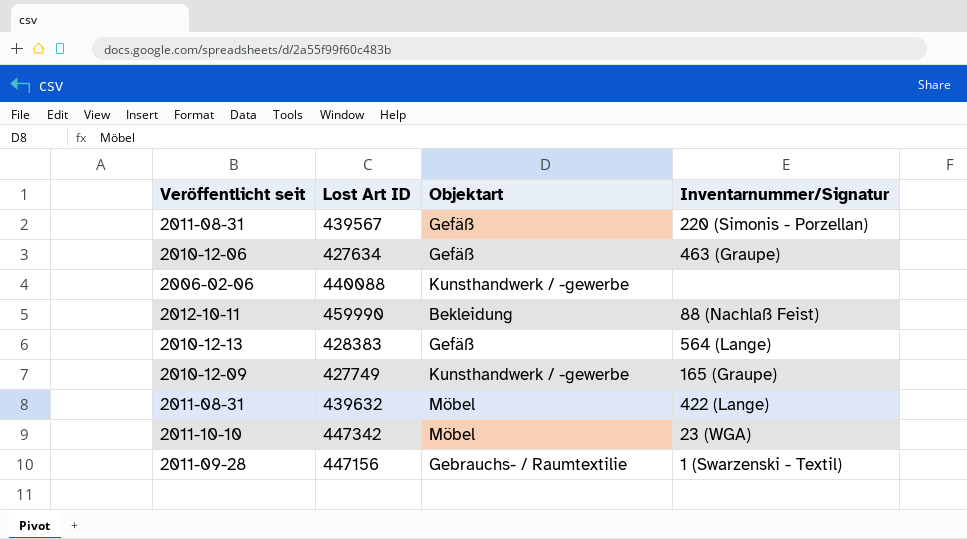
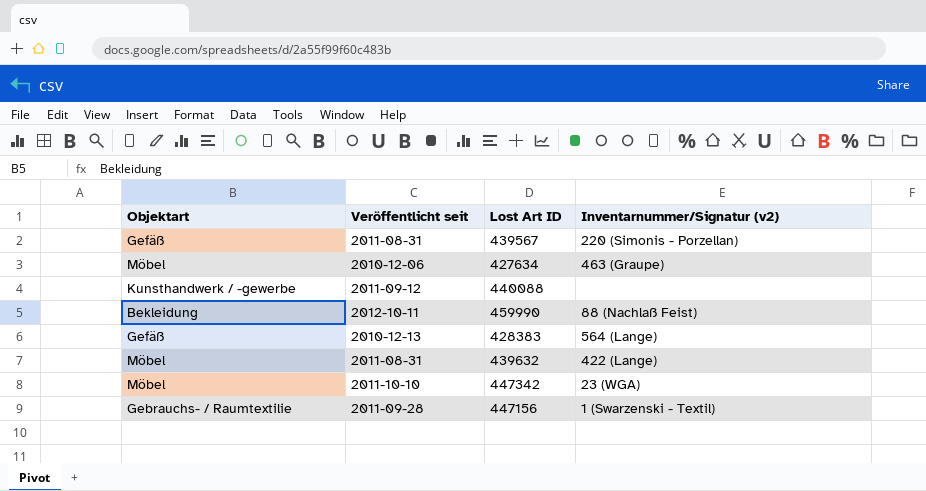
column Objektart | position: 3 -> 1
column name: Inventarnummer/Signatur -> Inventarnummer/Signatur (v2)
row 427749: 2010-12-09 | Kunsthandwerk / -gewerbe | 165 (Graupe) -> none
427634 | Objektart: Gefäß -> Möbel
440088 | Veröffentlicht seit: 2006-02-06 -> 2011-09-12

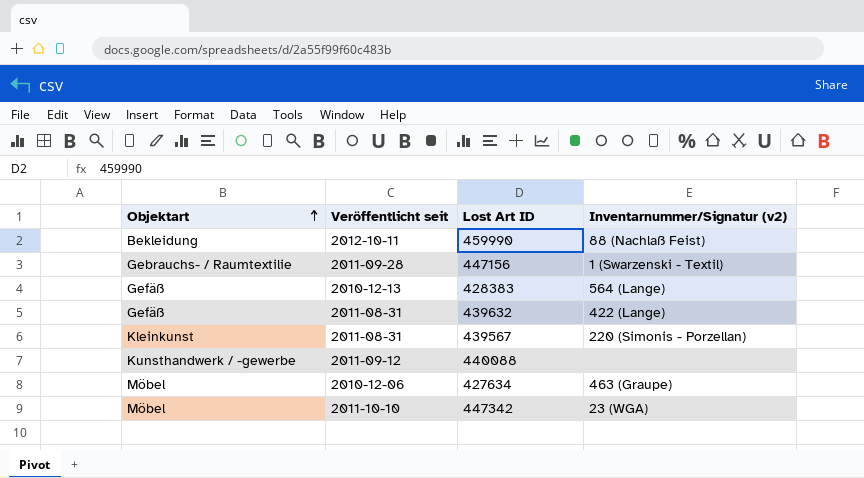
row order: none -> Objektart ascending
439632 | Objektart: Möbel -> Gefäß
439567 | Objektart: Gefäß -> Kleinkunst

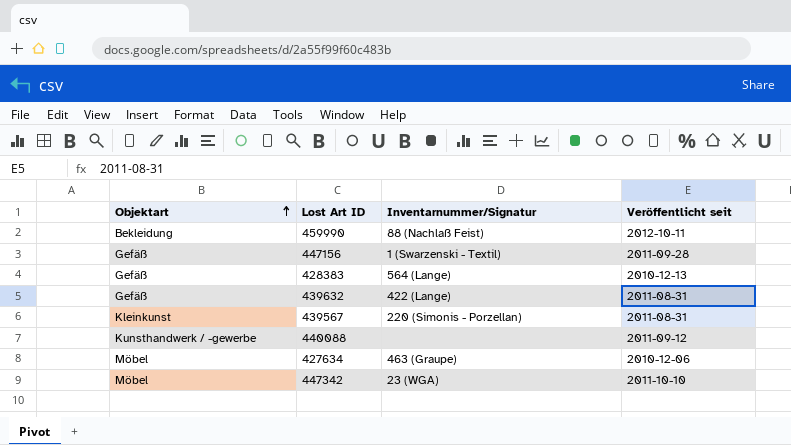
column name: Inventarnummer/Signatur (v2) -> Inventarnummer/Signatur
column Veröffentlicht seit | position: 2 -> 4
447156 | Objektart: Gebrauchs- / Raumtextilie -> Gefäß

